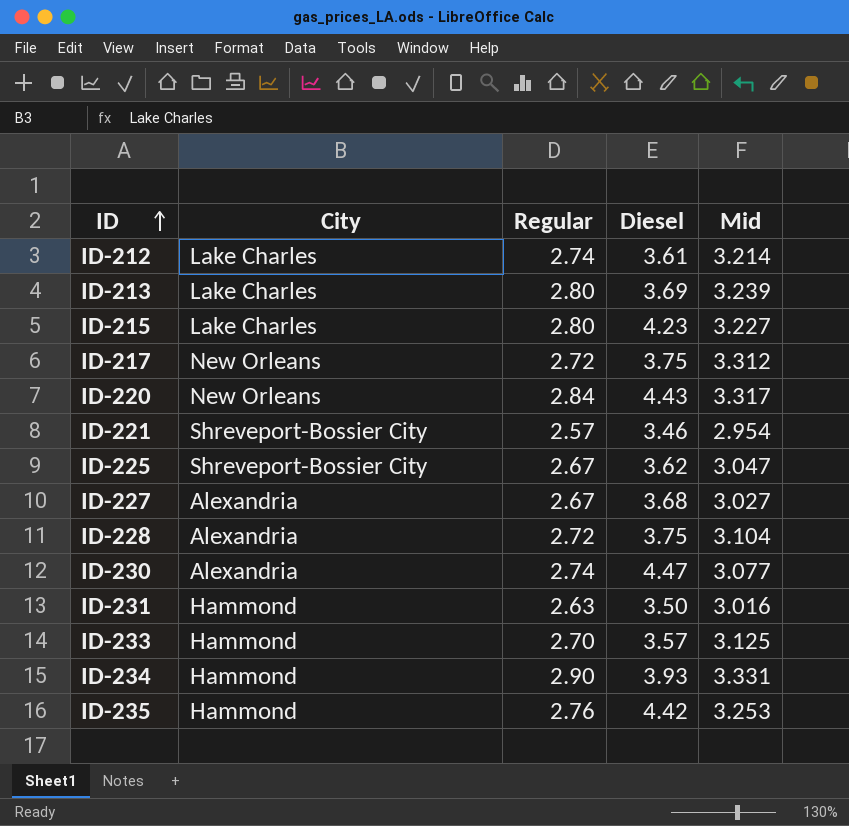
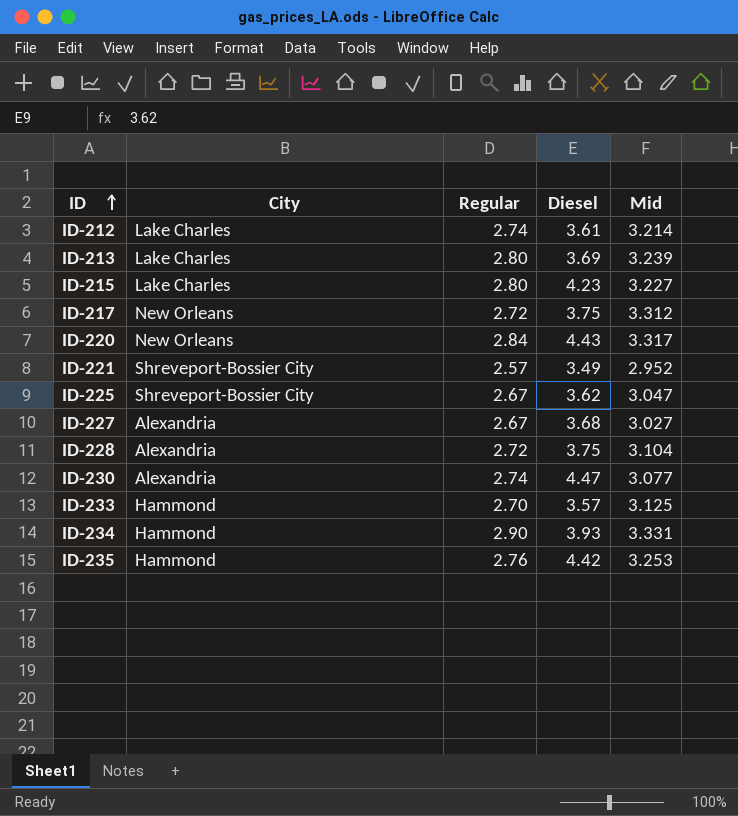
row ID-231: Hammond | 2.63 | 3.50 | 3.016 -> none
ID-221 | Diesel: 3.46 -> 3.49
ID-221 | Mid: 2.954 -> 2.952

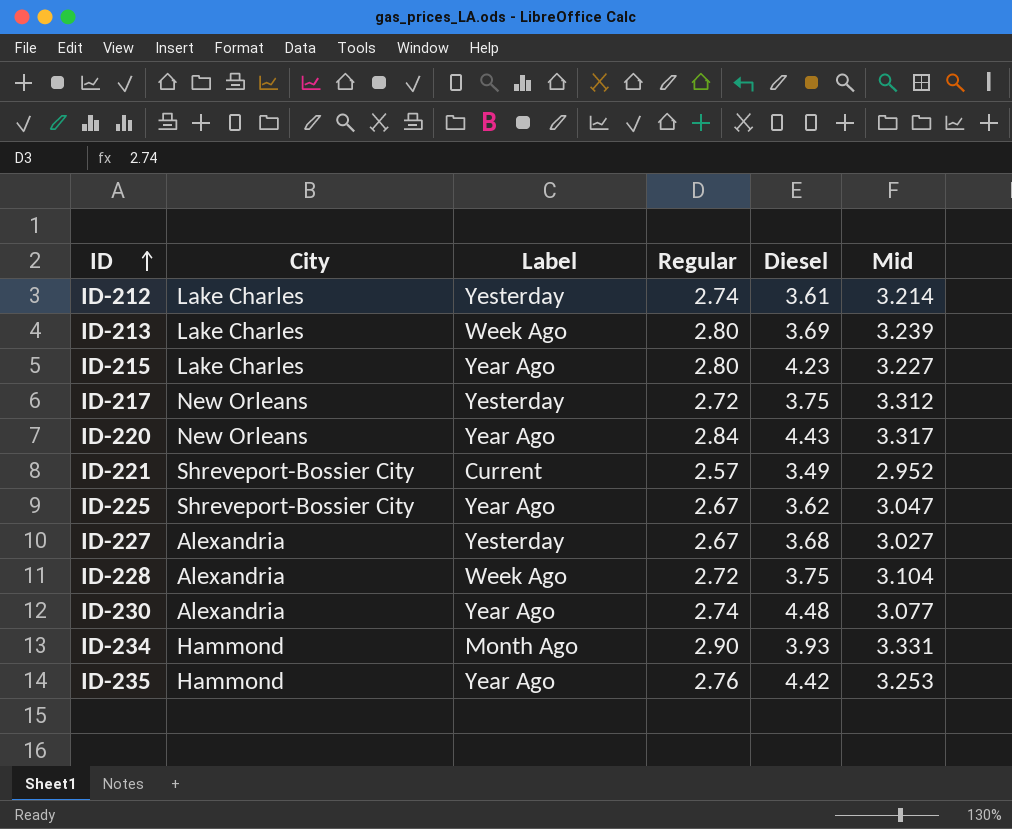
column Label | position: none -> 3
row ID-233: Hammond | 2.70 | 3.57 | 3.125 -> none
ID-230 | Diesel: 4.47 -> 4.48

